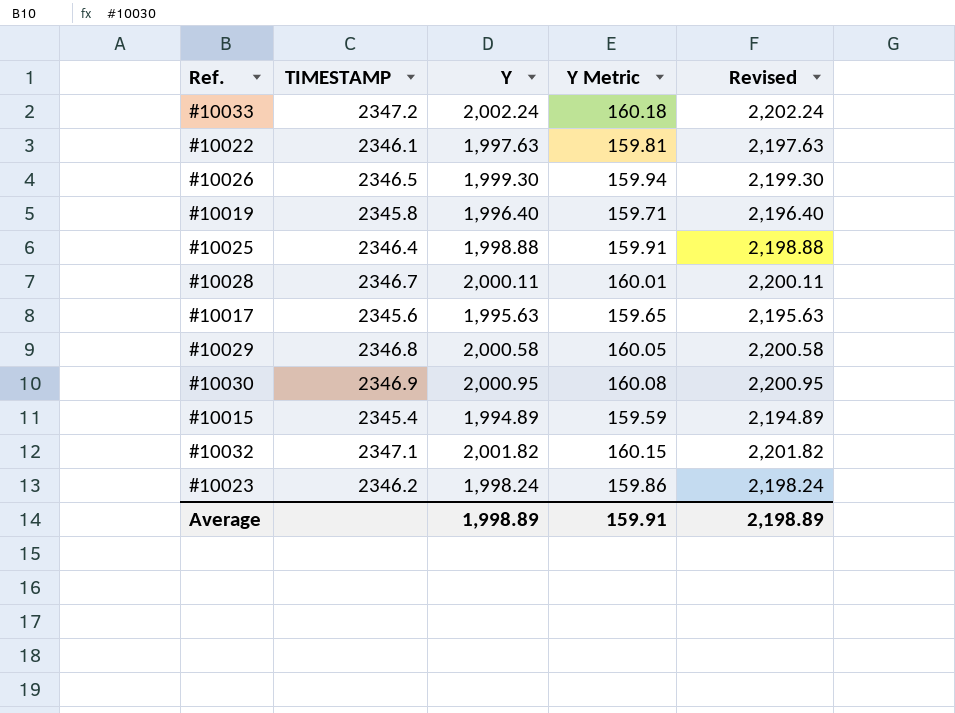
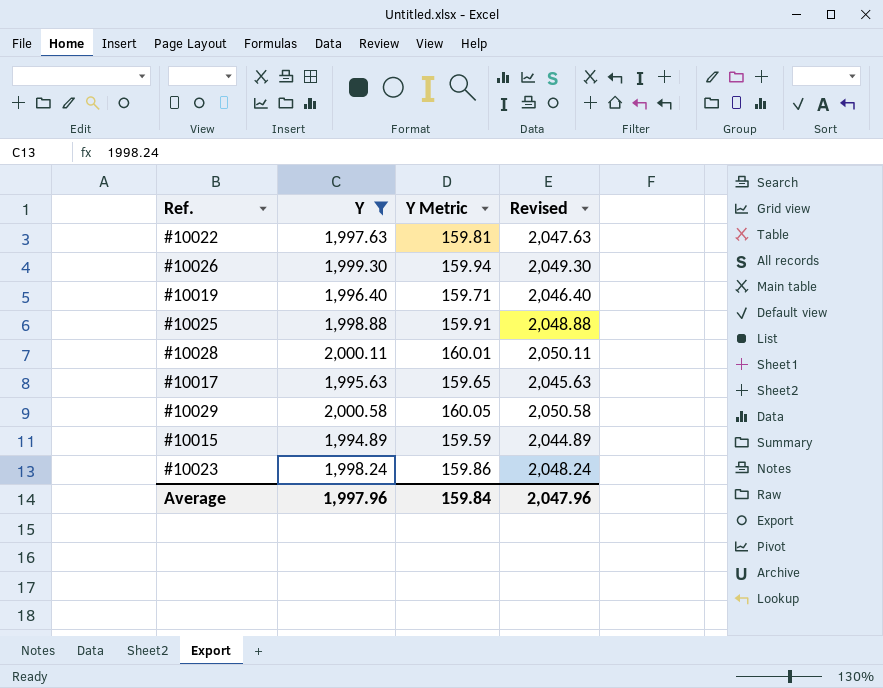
filter: none -> Y <= 2,000.58
column TIMESTAMP | position: 2 -> none
column Revised | formula: [Y] + 200 -> [Y] + 50
Average | Y: 1,998.89 -> 1,997.96
Average | Y Metric: 159.91 -> 159.84
Average | Revised: 2,198.89 -> 2,047.96

